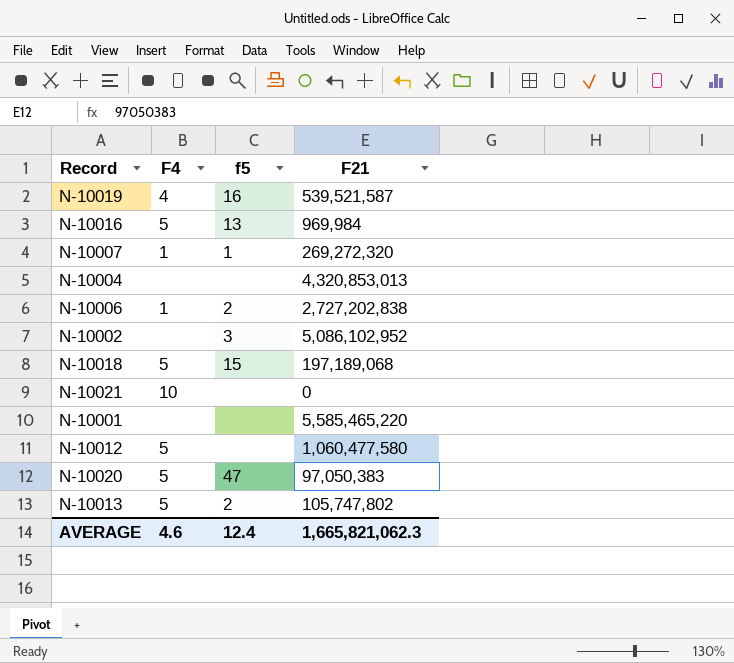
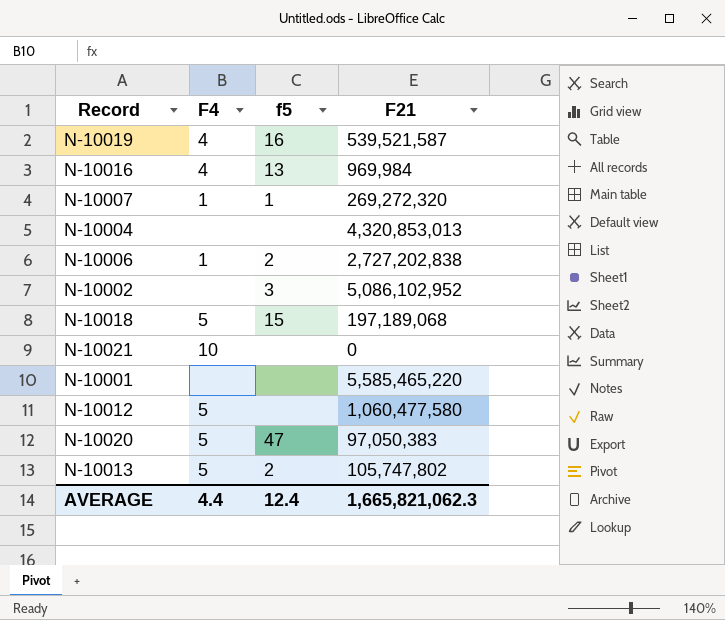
N-10016 | F4: 5 -> 4
AVERAGE | F4: 4.6 -> 4.4

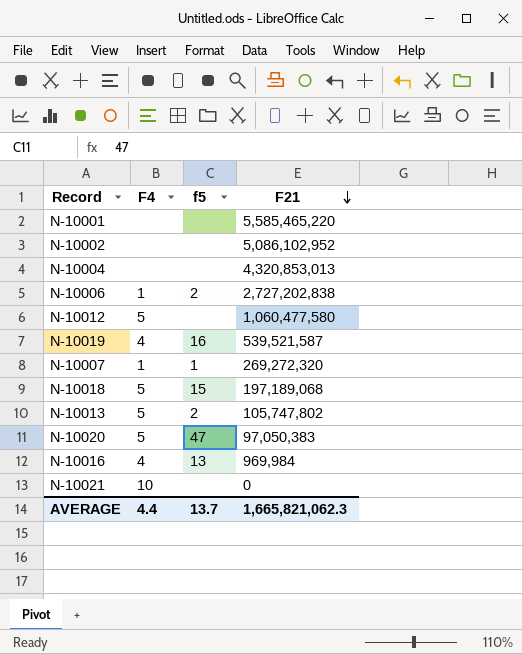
row order: none -> F21 descending
N-10002 | f5: 3 -> none
AVERAGE | f5: 12.4 -> 13.7

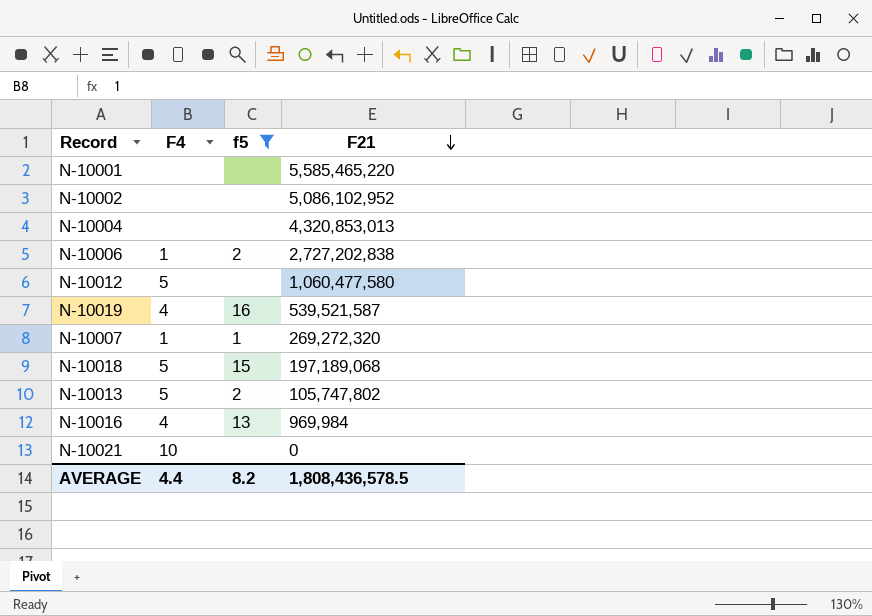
filter: none -> f5 != 47
AVERAGE | f5: 13.7 -> 8.2
AVERAGE | F21: 1,665,821,062.3 -> 1,808,436,578.5

